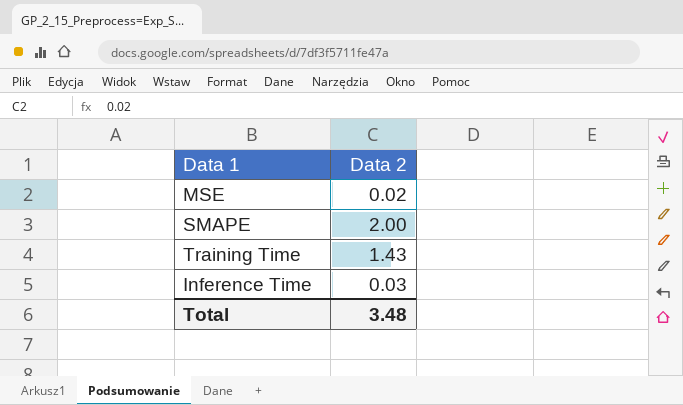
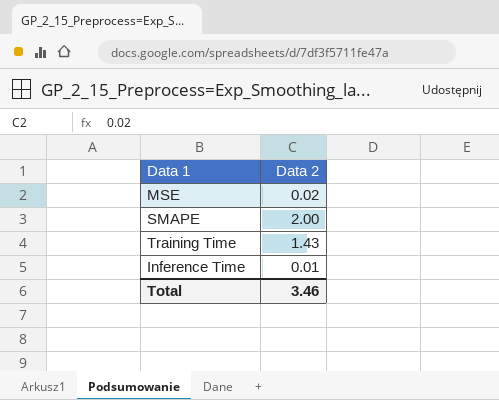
Inference Time | Data 2: 0.03 -> 0.01
Total | Data 2: 3.48 -> 3.46

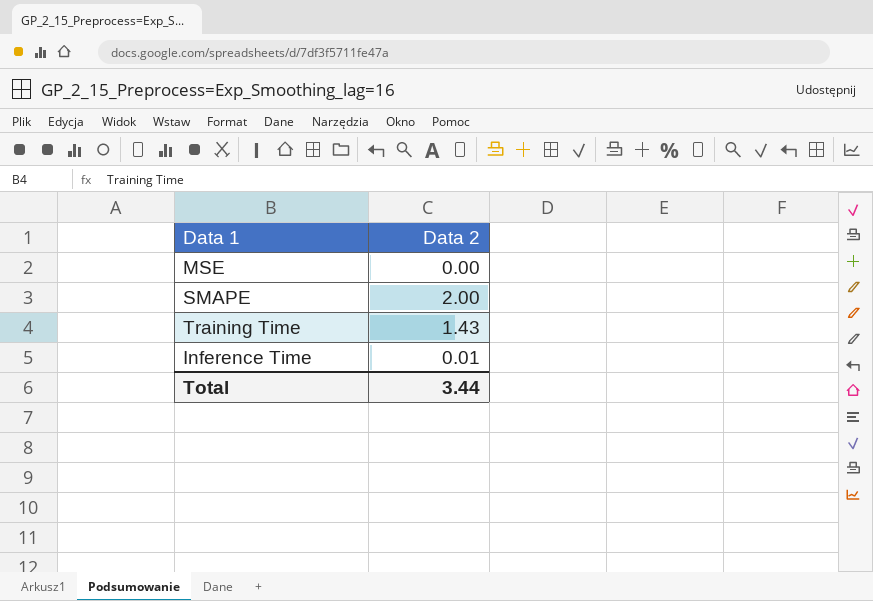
MSE | Data 2: 0.02 -> 0.00
Total | Data 2: 3.46 -> 3.44

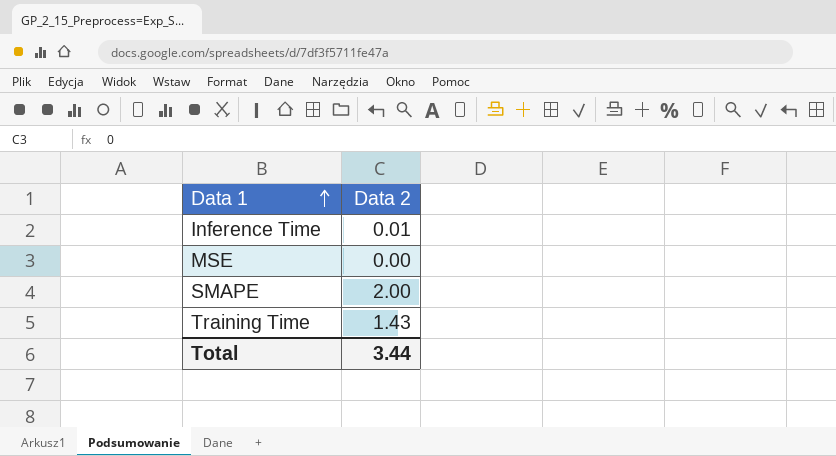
row order: none -> Data 1 ascending

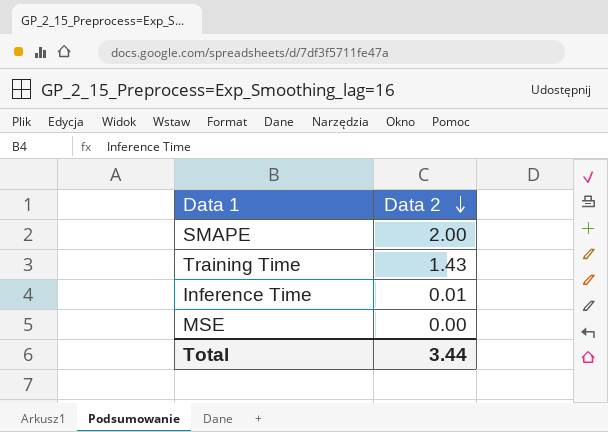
row order: Data 1 ascending -> Data 2 descending

